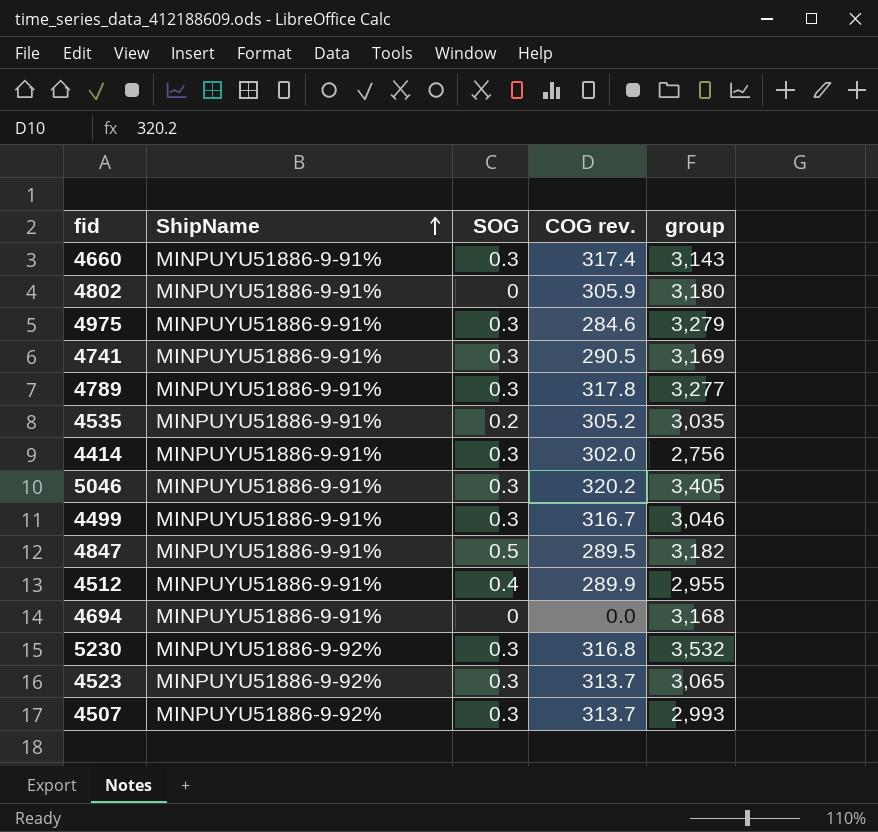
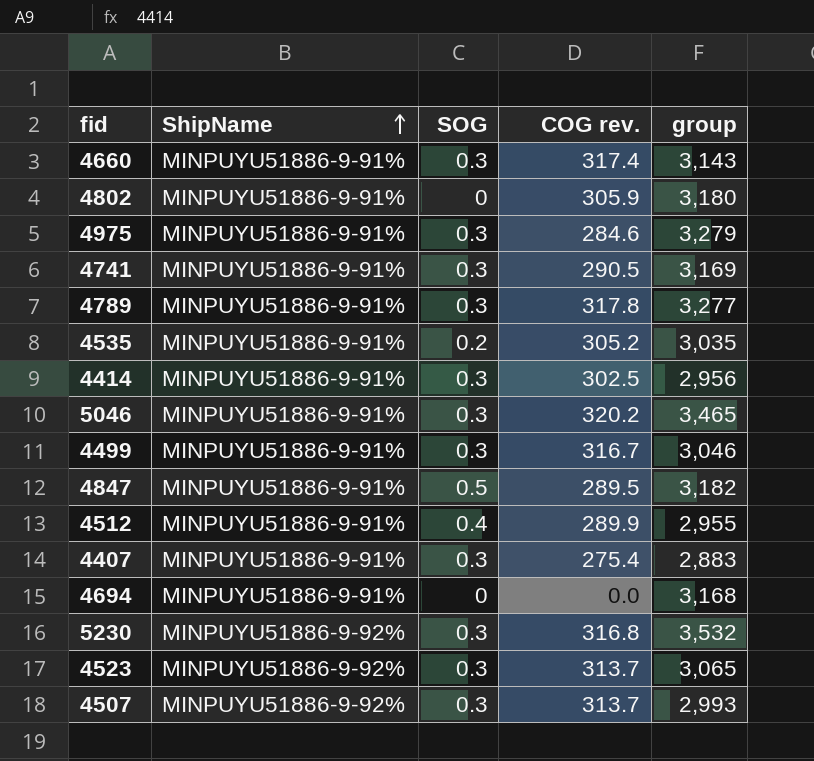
4414 | COG rev.: 302.0 -> 302.5
4414 | group: 2,756 -> 2,956
5046 | group: 3,405 -> 3,465
row 4407: none -> MINPUYU51886-9-91% | 0.3 | 275.4 | 2,883

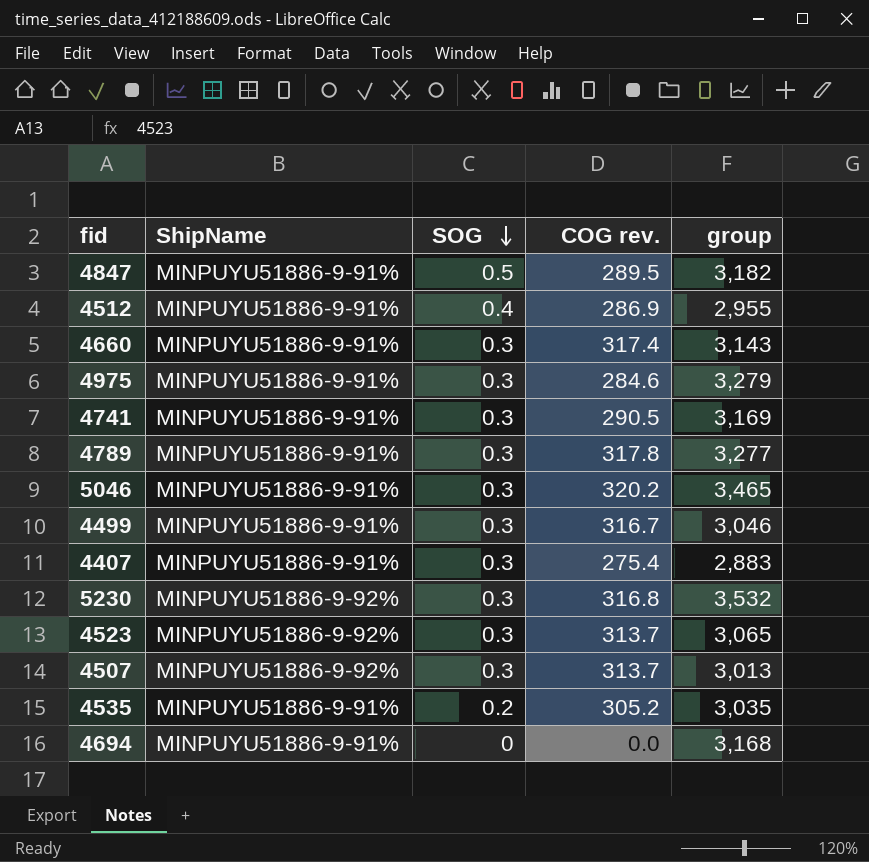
row order: ShipName ascending -> SOG descending
row 4802: MINPUYU51886-9-91% | 0 | 305.9 | 3,180 -> none
row 4414: MINPUYU51886-9-91% | 0.3 | 302.5 | 2,956 -> none
4512 | COG rev.: 289.9 -> 286.9
4507 | group: 2,993 -> 3,013

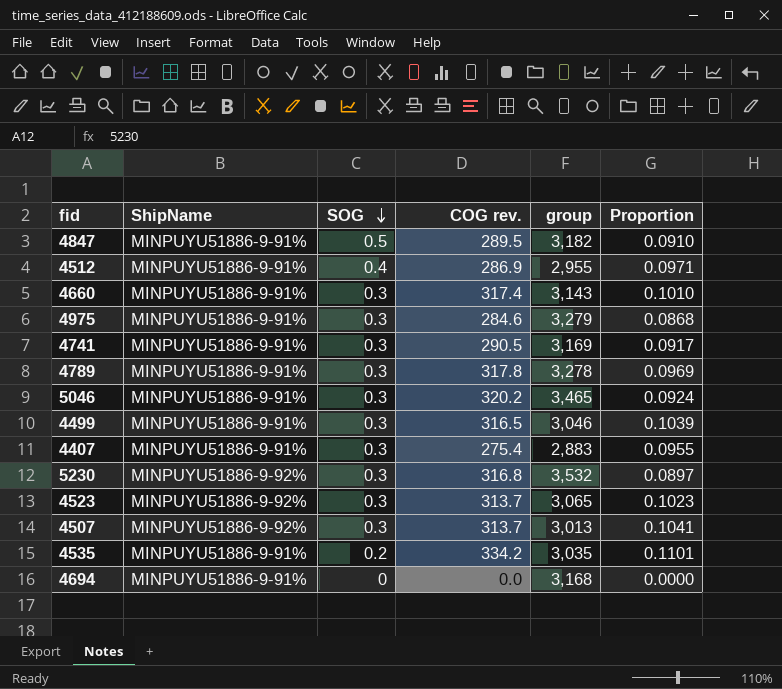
column Proportion | formula: none -> [COG rev.] / [group]
4789 | group: 3,277 -> 3,278
4499 | COG rev.: 316.7 -> 316.5
4535 | COG rev.: 305.2 -> 334.2

